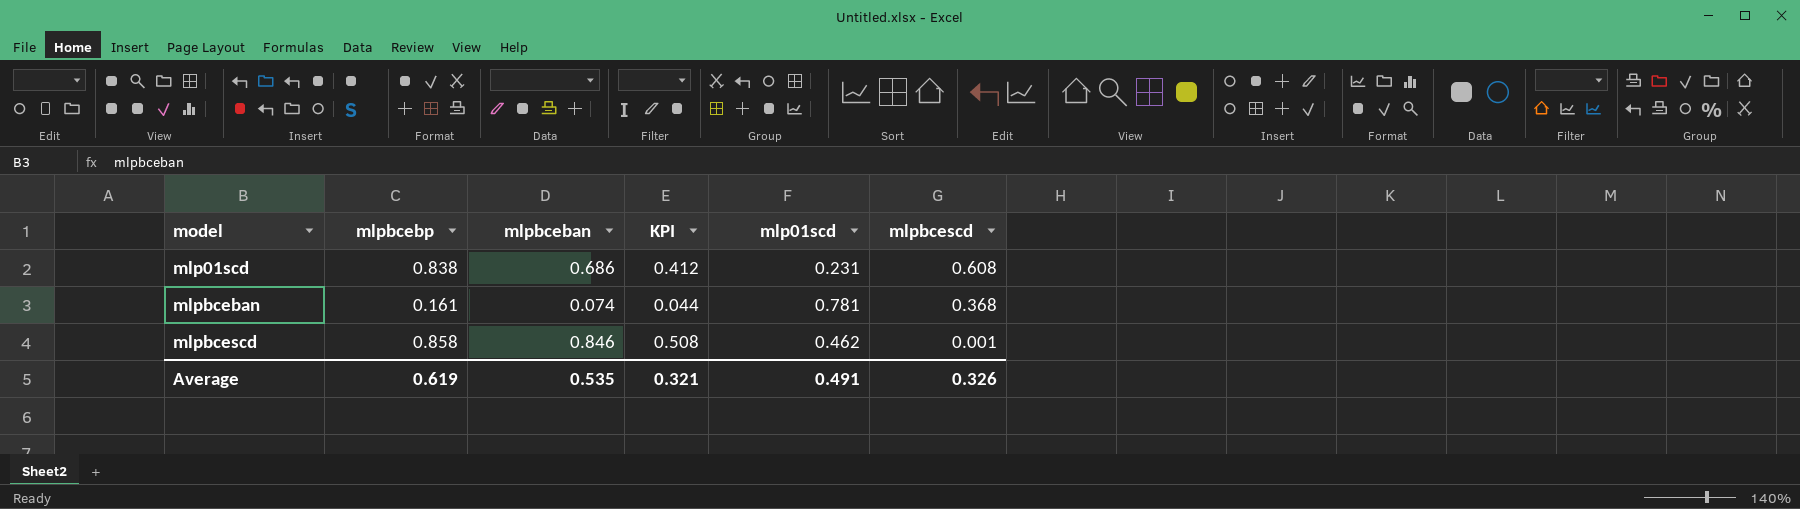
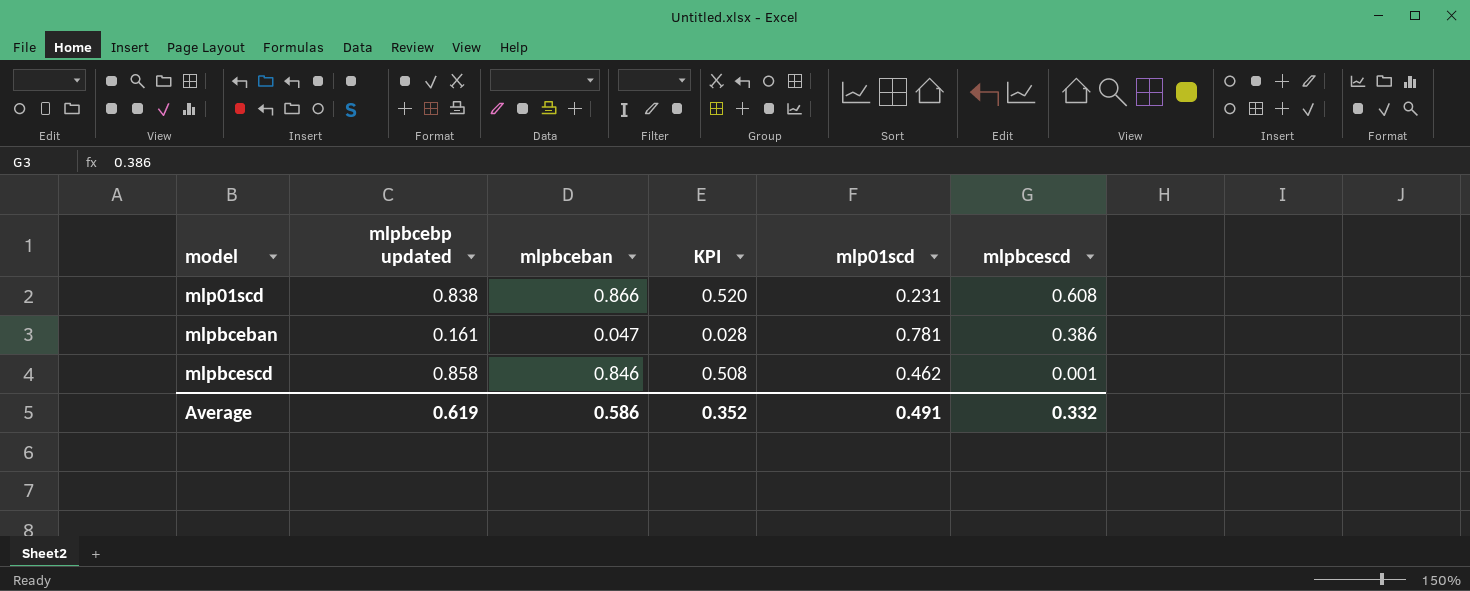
column name: mlpbcebp -> mlpbcebp updated
mlp01scd | mlpbceban: 0.686 -> 0.866
mlp01scd | KPI: 0.412 -> 0.520
mlpbceban | mlpbceban: 0.074 -> 0.047
mlpbceban | KPI: 0.044 -> 0.028
mlpbceban | mlpbcescd: 0.368 -> 0.386
Average | mlpbceban: 0.535 -> 0.586
Average | KPI: 0.321 -> 0.352
Average | mlpbcescd: 0.326 -> 0.332

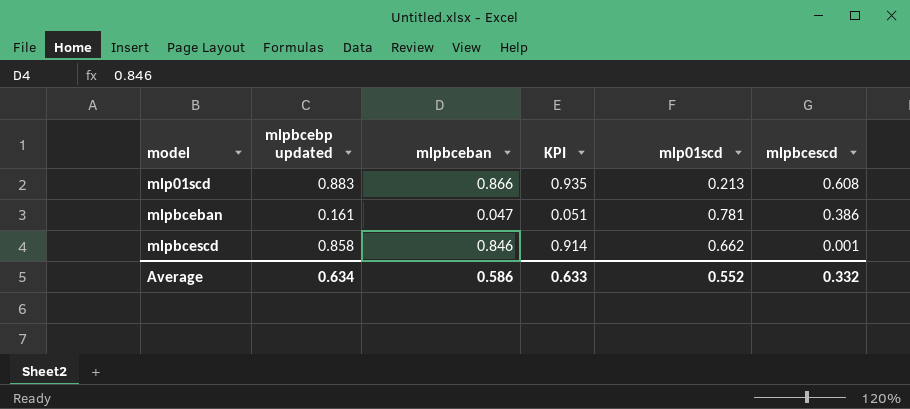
column KPI | formula: [mlpbceban] * 0.6 -> [mlpbceban] * 1.08
mlp01scd | mlpbcebp updated: 0.838 -> 0.883
mlp01scd | mlp01scd: 0.231 -> 0.213
mlpbcescd | mlp01scd: 0.462 -> 0.662
Average | mlpbcebp updated: 0.619 -> 0.634
Average | KPI: 0.352 -> 0.633
Average | mlp01scd: 0.491 -> 0.552

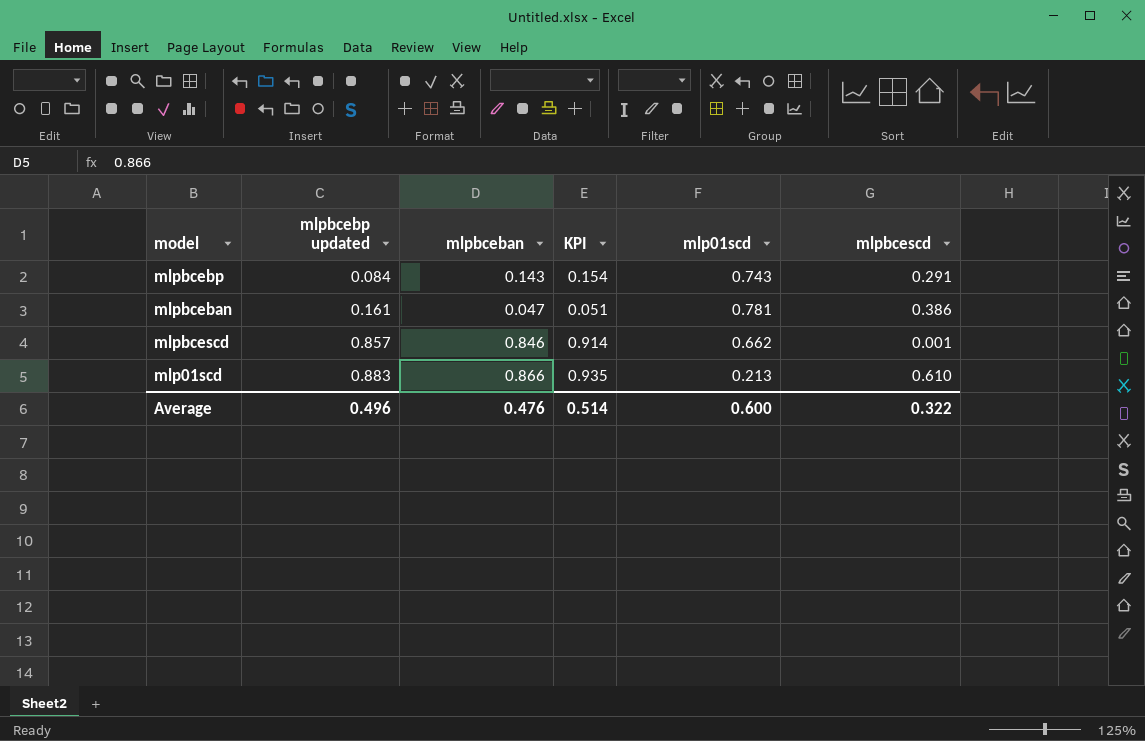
row order: model ascending -> mlpbcebp updated ascending
row mlpbcebp: none -> 0.084 | 0.143 | 0.154 | 0.743 | 0.291
mlpbcescd | mlpbcebp updated: 0.858 -> 0.857
mlp01scd | mlpbcescd: 0.608 -> 0.610
Average | mlpbcebp updated: 0.634 -> 0.496
Average | mlpbceban: 0.586 -> 0.476
Average | KPI: 0.633 -> 0.514
Average | mlp01scd: 0.552 -> 0.600
Average | mlpbcescd: 0.332 -> 0.322

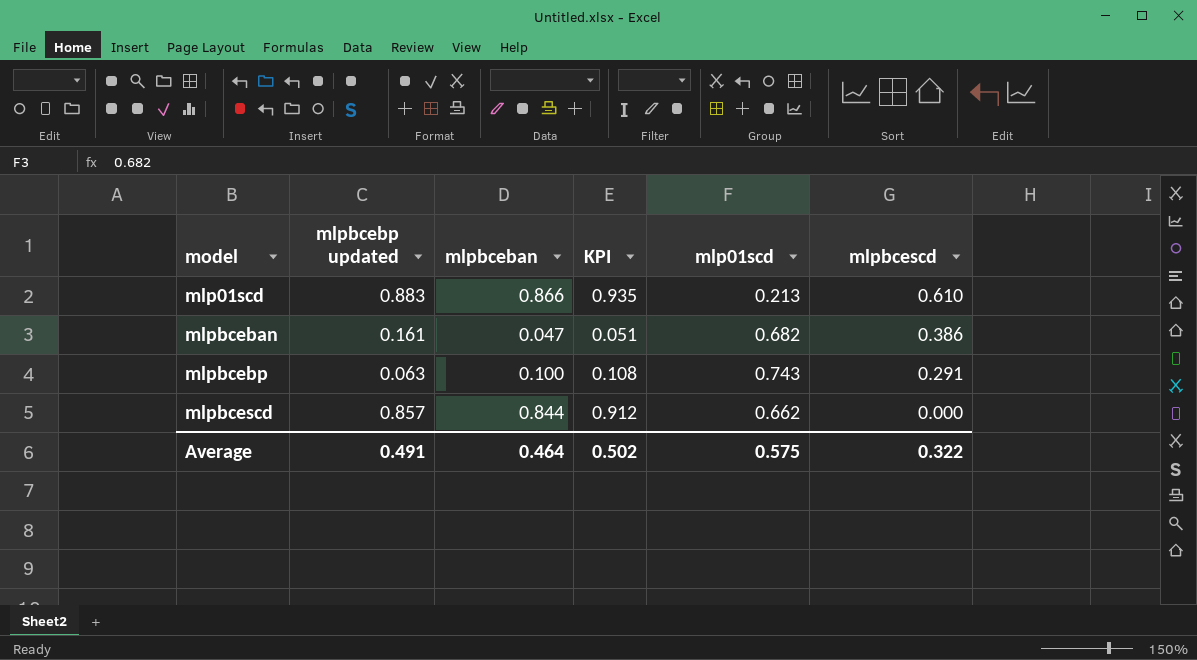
row order: mlpbcebp updated ascending -> model ascending
mlpbceban | mlp01scd: 0.781 -> 0.682
mlpbcebp | mlpbcebp updated: 0.084 -> 0.063
mlpbcebp | mlpbceban: 0.143 -> 0.100
mlpbcebp | KPI: 0.154 -> 0.108
mlpbcescd | mlpbceban: 0.846 -> 0.844
mlpbcescd | KPI: 0.914 -> 0.912
mlpbcescd | mlpbcescd: 0.001 -> 0.000
Average | mlpbcebp updated: 0.496 -> 0.491
Average | mlpbceban: 0.476 -> 0.464
Average | KPI: 0.514 -> 0.502
Average | mlp01scd: 0.600 -> 0.575

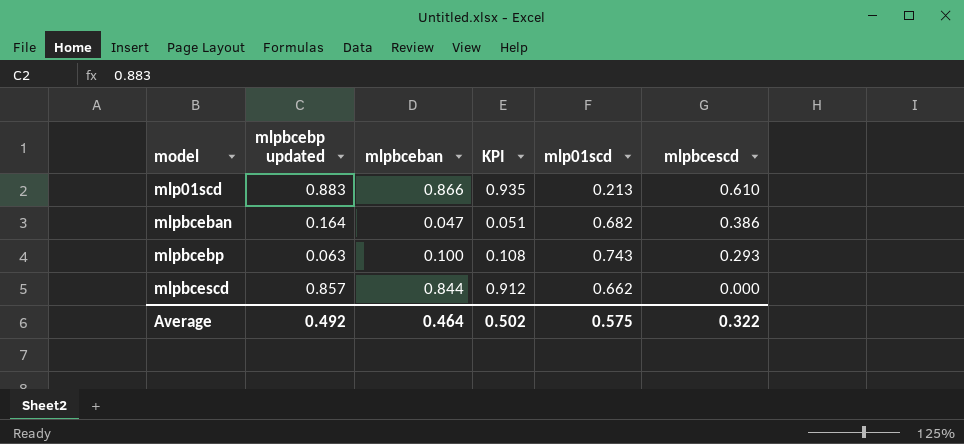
mlpbceban | mlpbcebp updated: 0.161 -> 0.164
mlpbcebp | mlpbcescd: 0.291 -> 0.293
Average | mlpbcebp updated: 0.491 -> 0.492

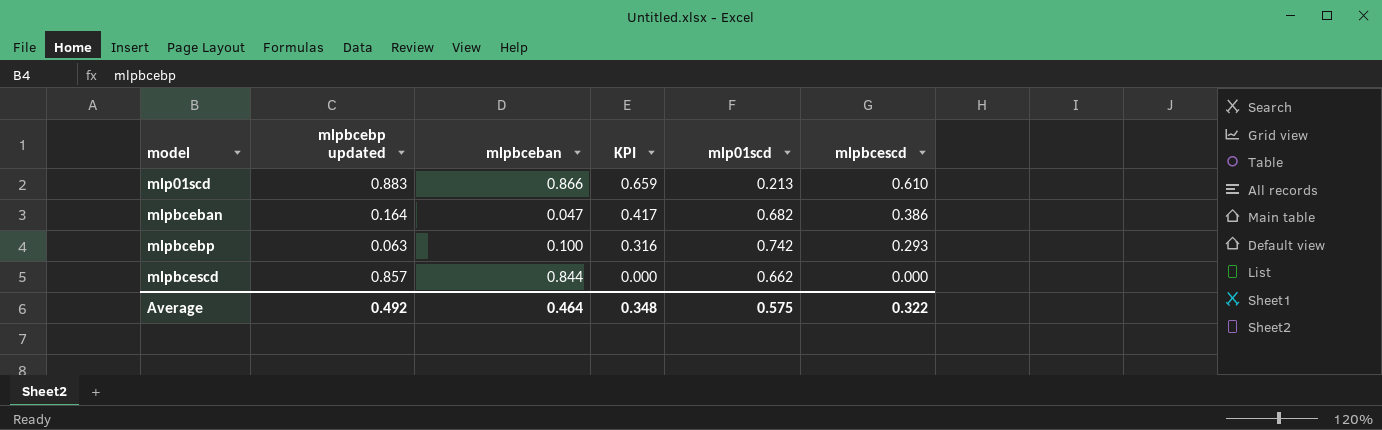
column KPI | formula: [mlpbceban] * 1.08 -> [mlpbcescd] * 1.08
mlpbcebp | mlp01scd: 0.743 -> 0.742
Average | KPI: 0.502 -> 0.348

